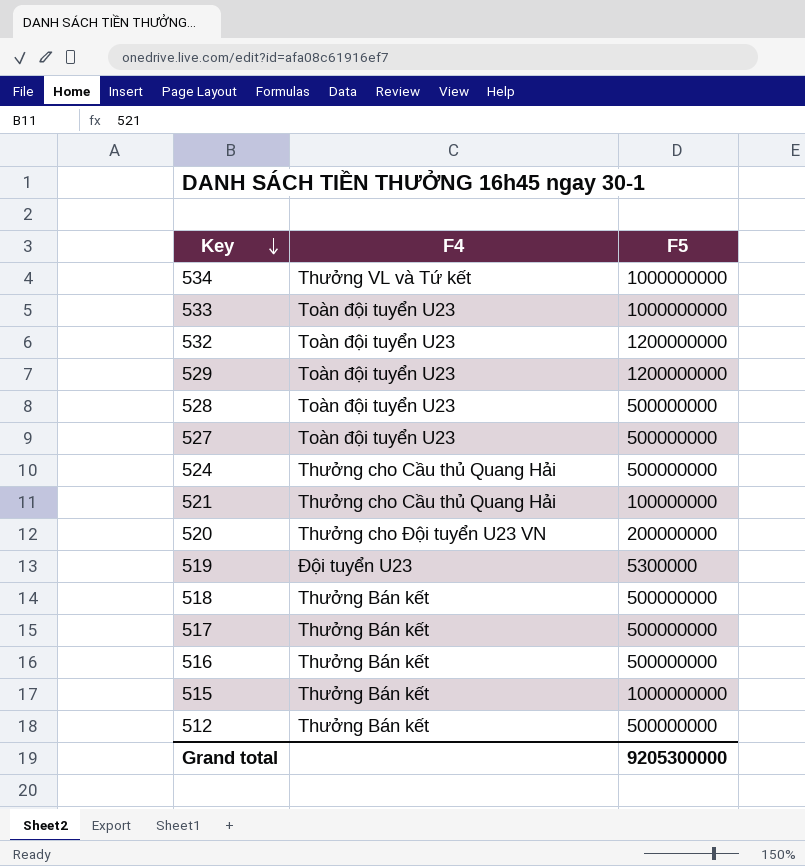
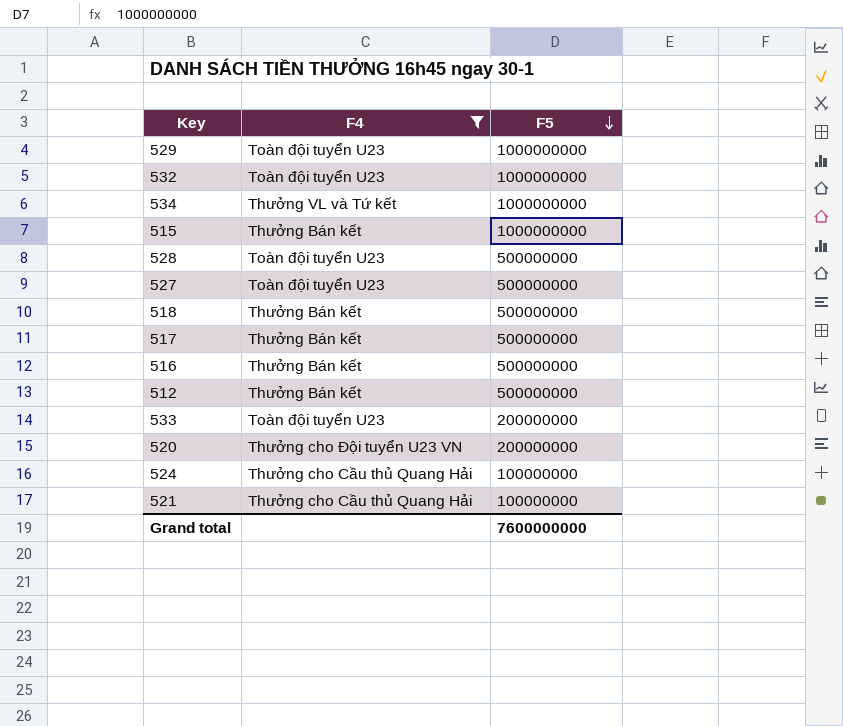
filter: none -> F4 != Đội tuyển U23
row order: Key descending -> F5 descending
529 | F5: 1200000000 -> 1000000000
532 | F5: 1200000000 -> 1000000000
533 | F5: 1000000000 -> 200000000
524 | F5: 500000000 -> 100000000
Grand total | F5: 9205300000 -> 7600000000

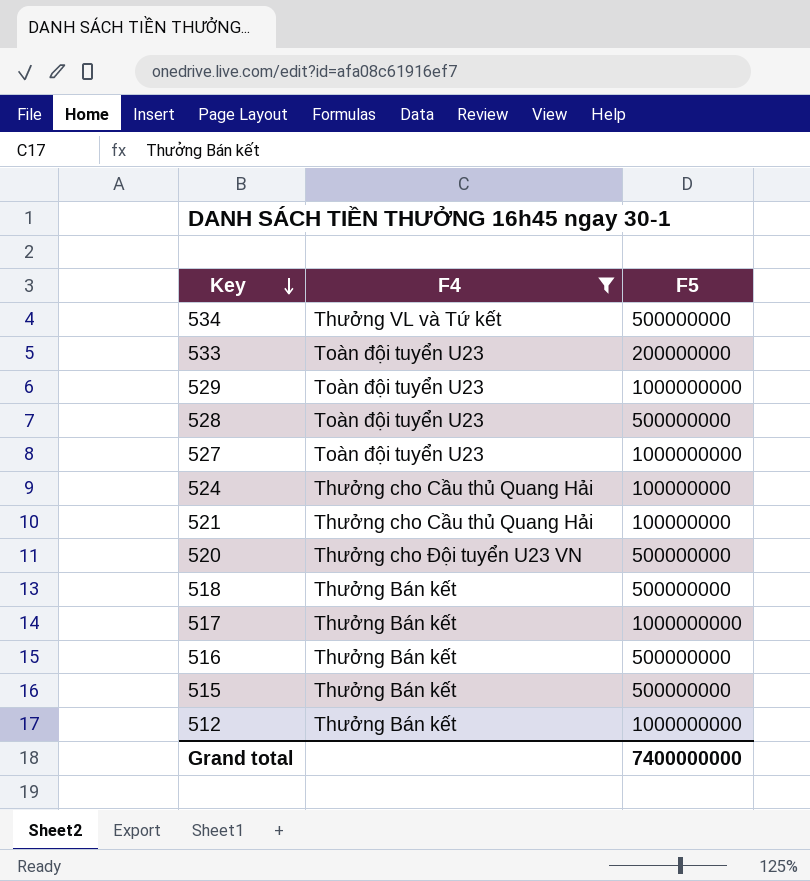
row order: F5 descending -> Key descending
row 532: Toàn đội tuyển U23 | 1000000000 -> none
534 | F5: 1000000000 -> 500000000
527 | F5: 500000000 -> 1000000000
520 | F5: 200000000 -> 500000000
517 | F5: 500000000 -> 1000000000
515 | F5: 1000000000 -> 500000000
512 | F5: 500000000 -> 1000000000
Grand total | F5: 7600000000 -> 7400000000

